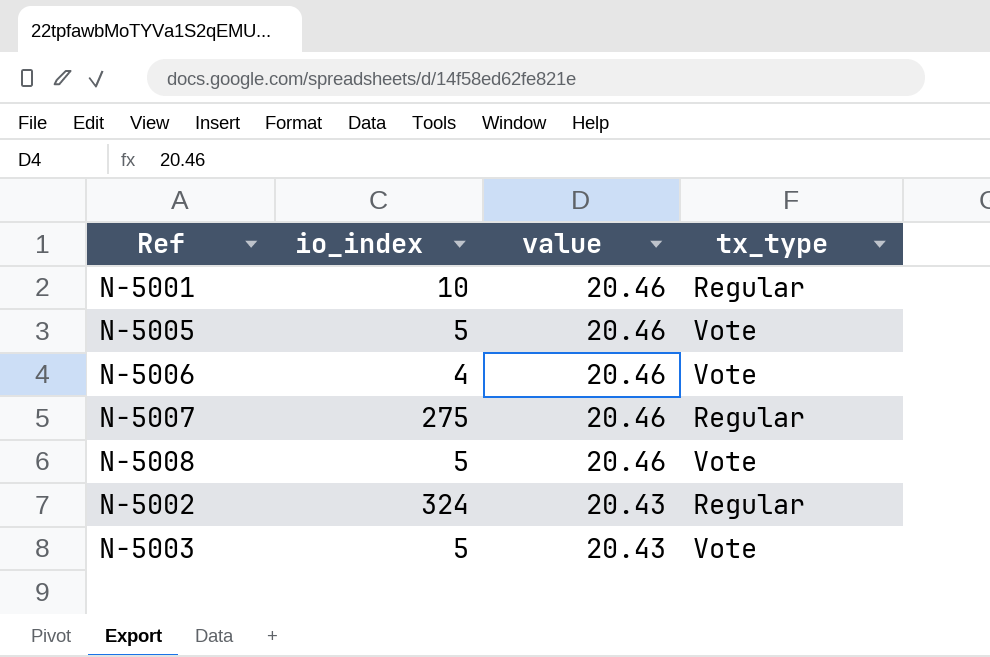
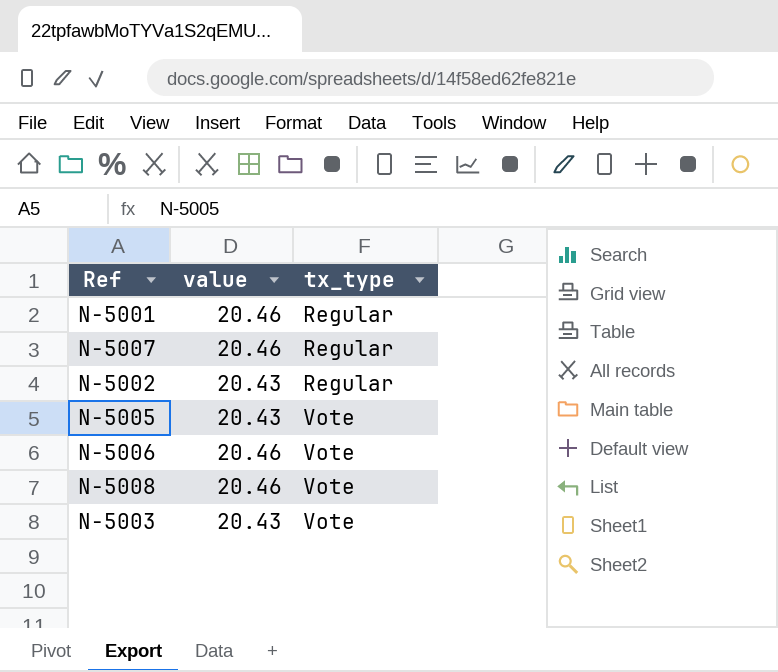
row order: value descending -> tx_type ascending
column io_index | position: 2 -> none
N-5005 | value: 20.46 -> 20.43

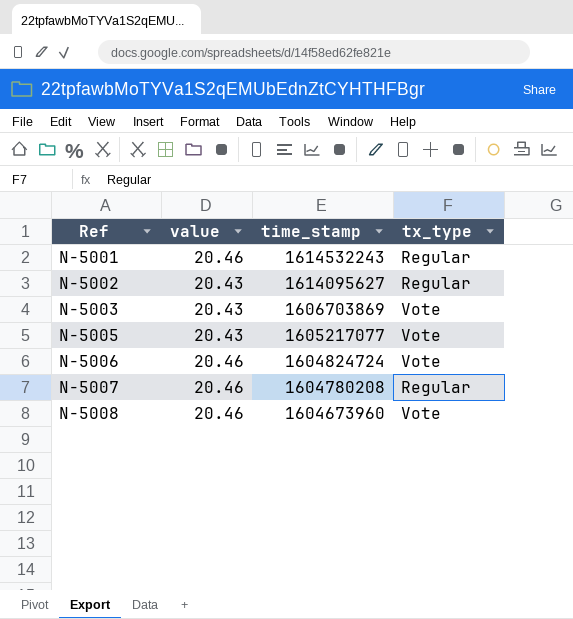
row order: tx_type ascending -> Ref ascending
column time_stamp | position: none -> 3

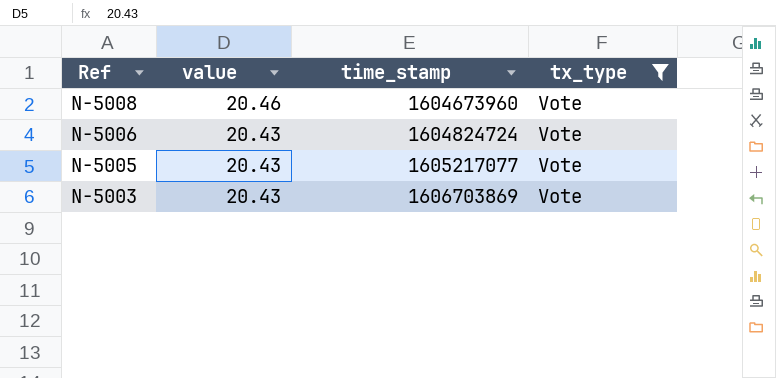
filter: none -> tx_type = Vote
row order: Ref ascending -> Ref descending
N-5006 | value: 20.46 -> 20.43

